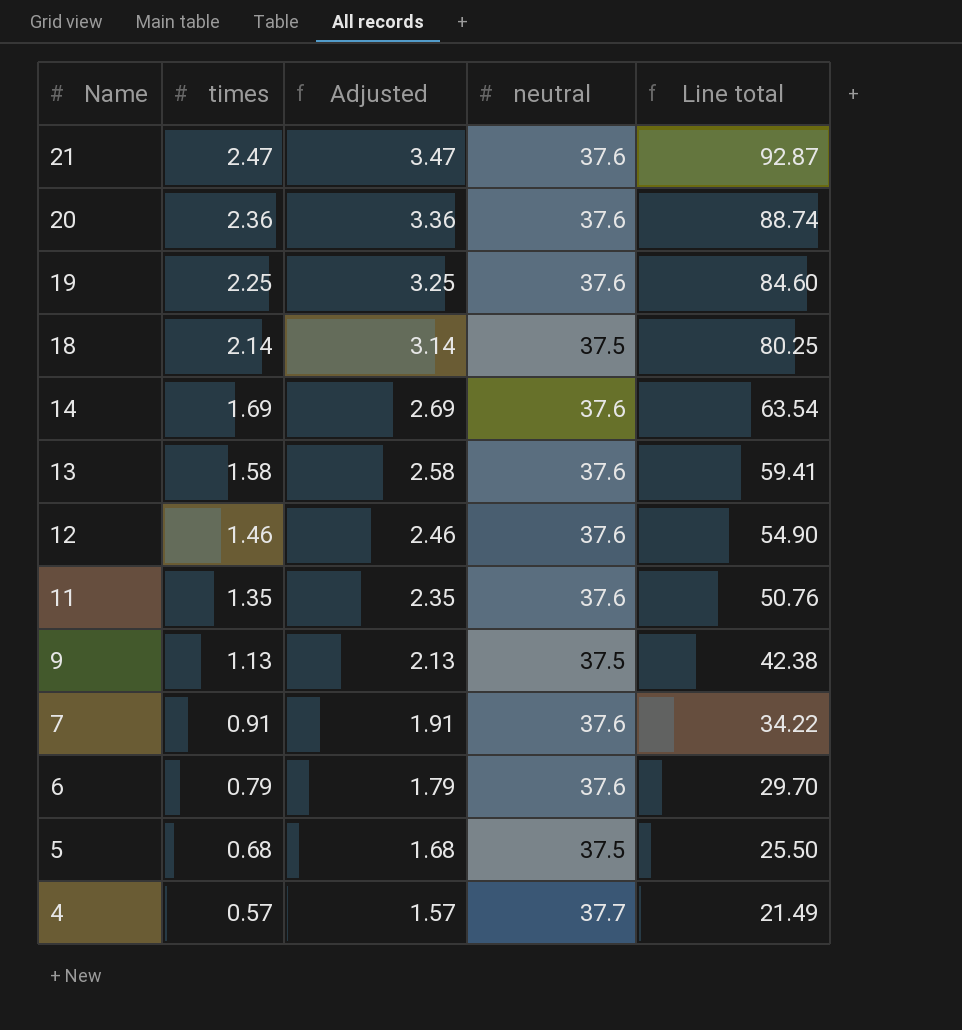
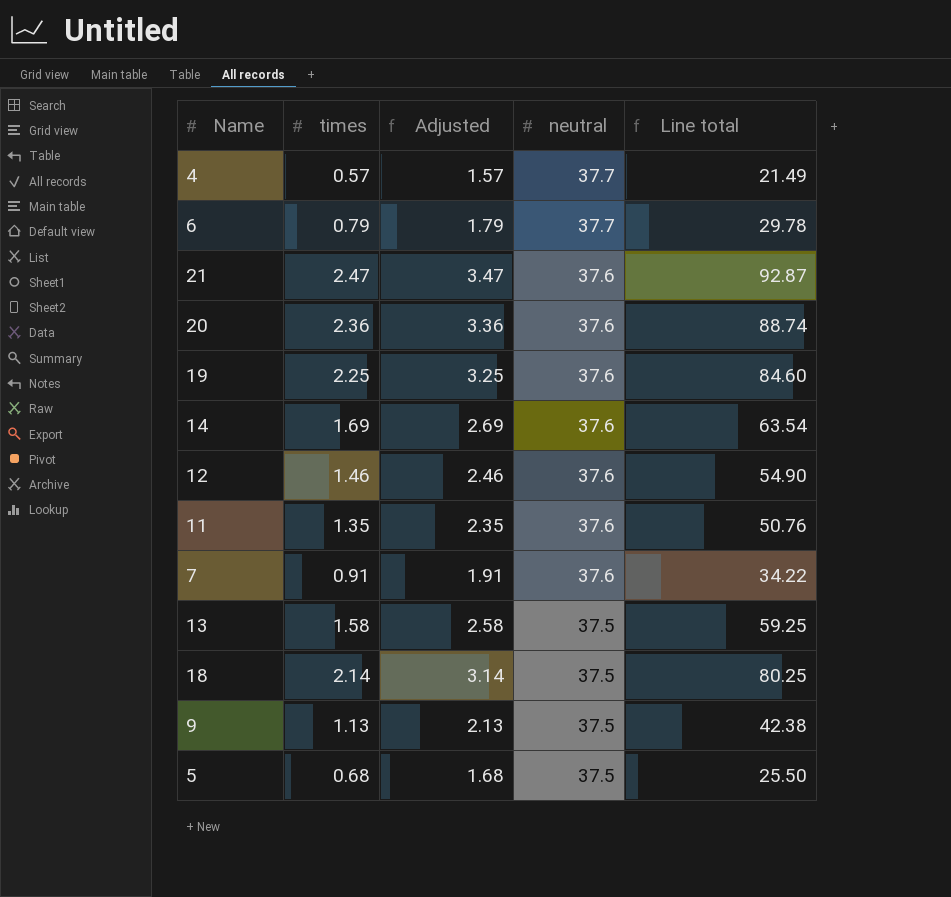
row order: Name descending -> neutral descending
6 | neutral: 37.6 -> 37.7
6 | Line total: 29.70 -> 29.78
13 | neutral: 37.6 -> 37.5
13 | Line total: 59.41 -> 59.25

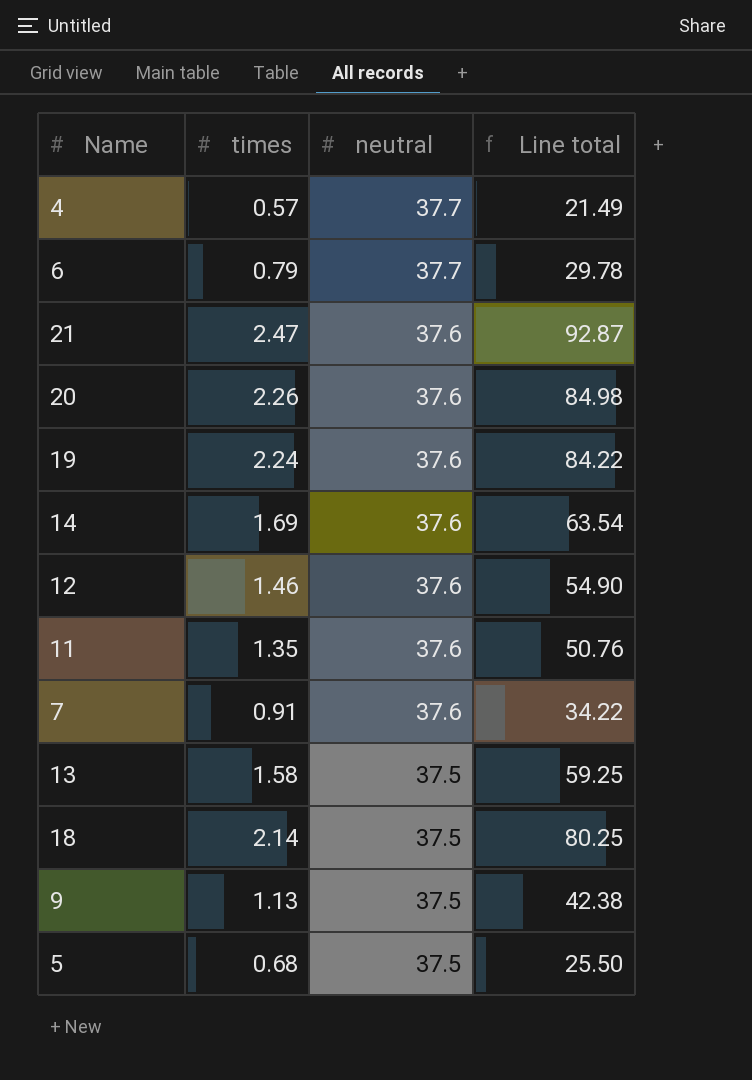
column Adjusted | formula: [times] + 1 -> none
20 | times: 2.36 -> 2.26
20 | Line total: 88.74 -> 84.98
19 | times: 2.25 -> 2.24
19 | Line total: 84.60 -> 84.22

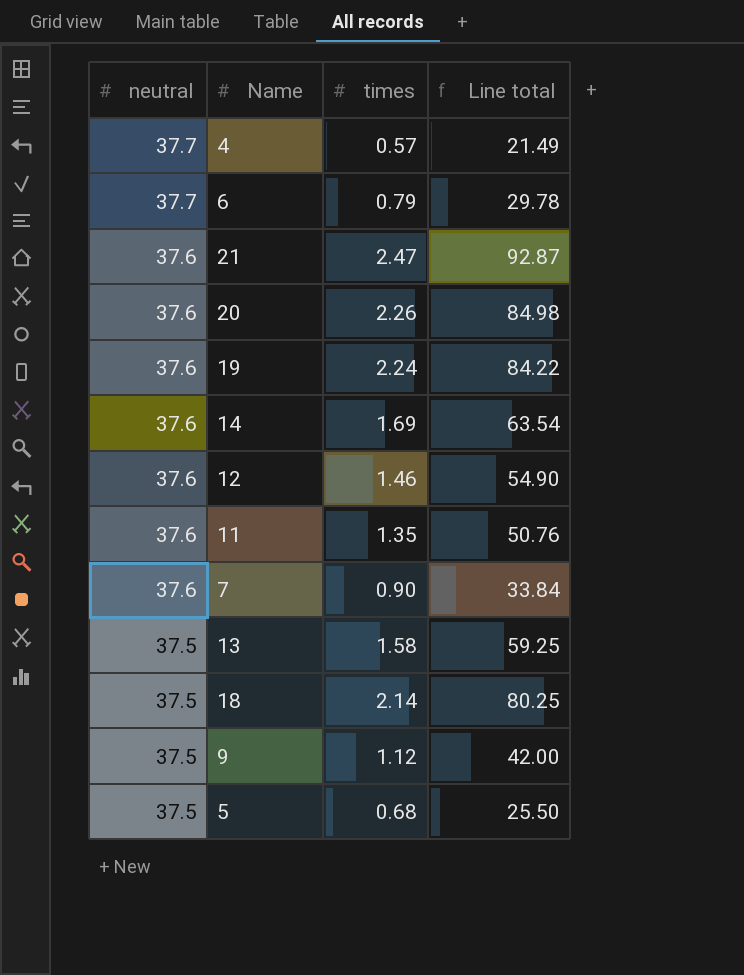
column neutral | position: 3 -> 1
7 | times: 0.91 -> 0.90
7 | Line total: 34.22 -> 33.84
9 | times: 1.13 -> 1.12
9 | Line total: 42.38 -> 42.00

